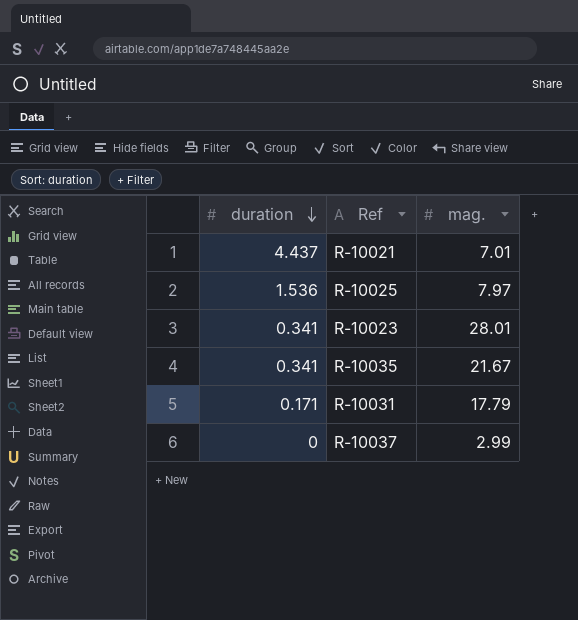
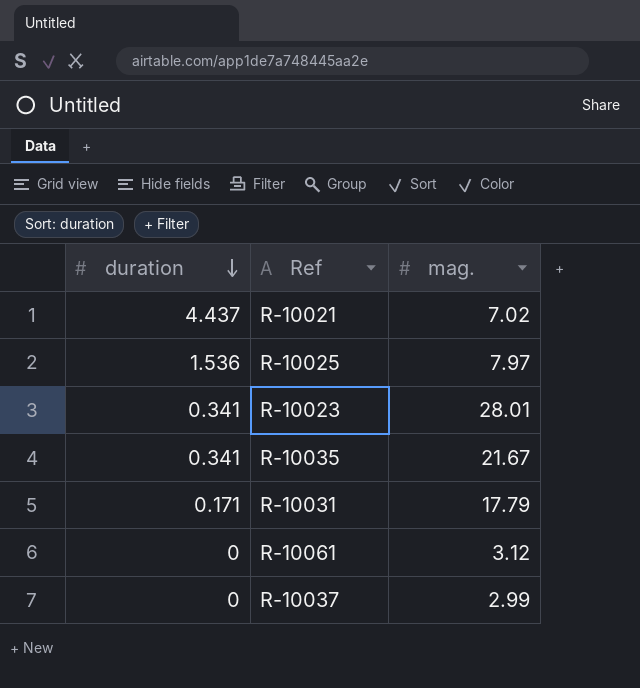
R-10021 | mag.: 7.01 -> 7.02
row R-10061: none -> 0 | 3.12

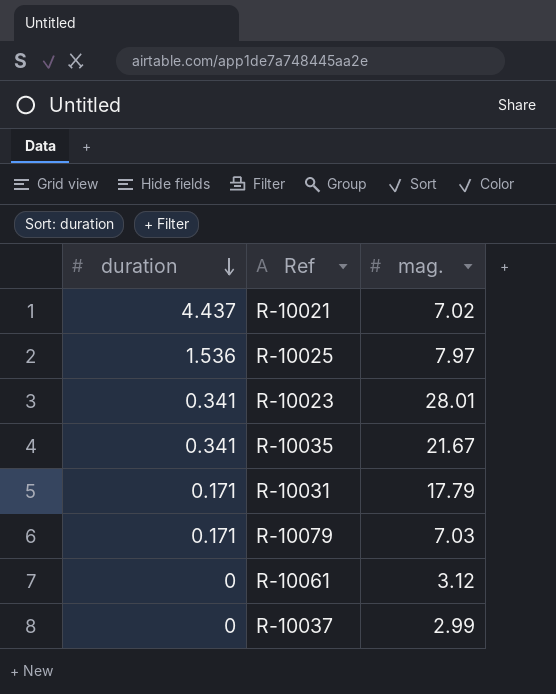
row R-10079: none -> 0.171 | 7.03

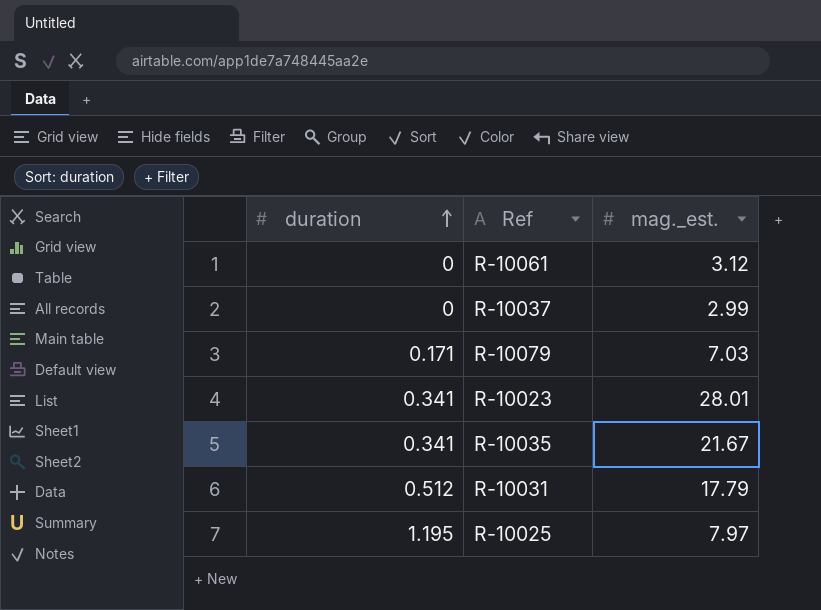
row order: duration descending -> duration ascending
column name: mag. -> mag._est.
row R-10021: 4.437 | 7.02 -> none
R-10031 | duration: 0.171 -> 0.512
R-10025 | duration: 1.536 -> 1.195

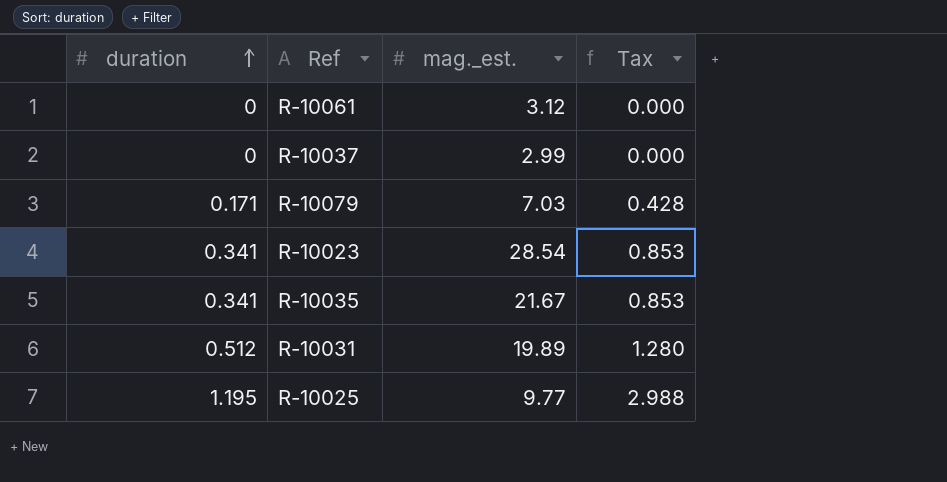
column Tax | formula: none -> [duration] * 2.5
R-10023 | mag._est.: 28.01 -> 28.54
R-10031 | mag._est.: 17.79 -> 19.89
R-10025 | mag._est.: 7.97 -> 9.77

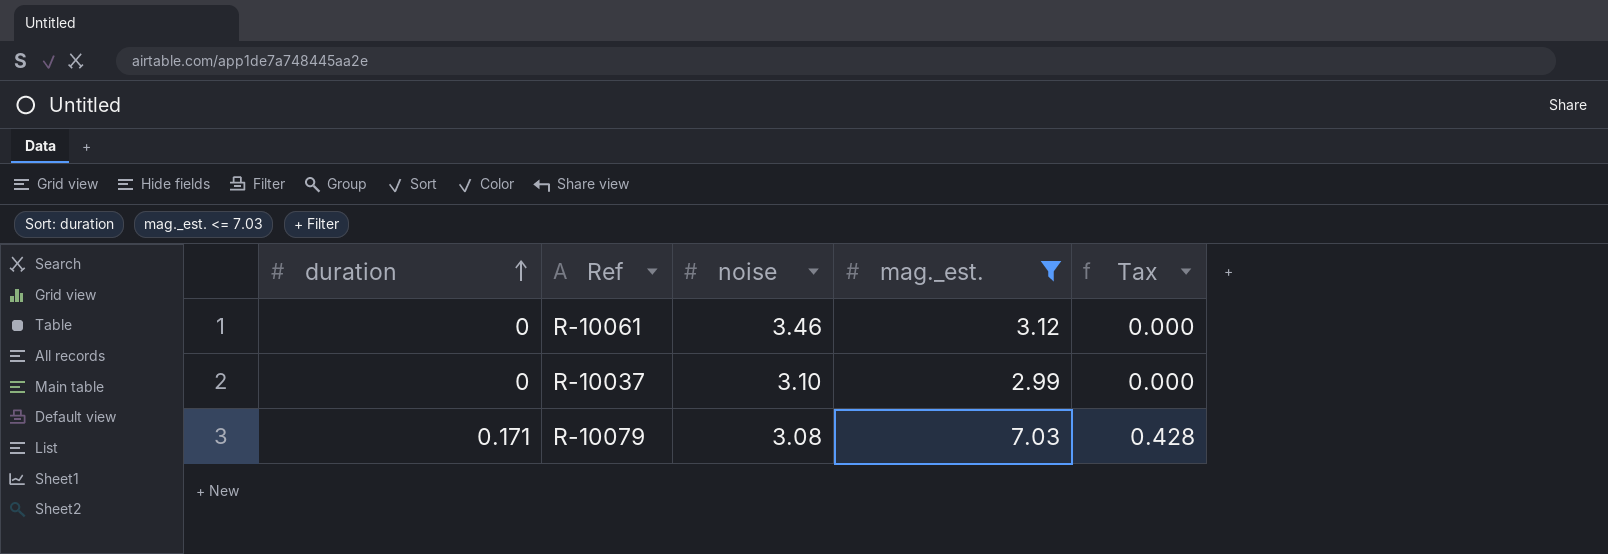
filter: none -> mag._est. <= 7.03
column noise | position: none -> 3

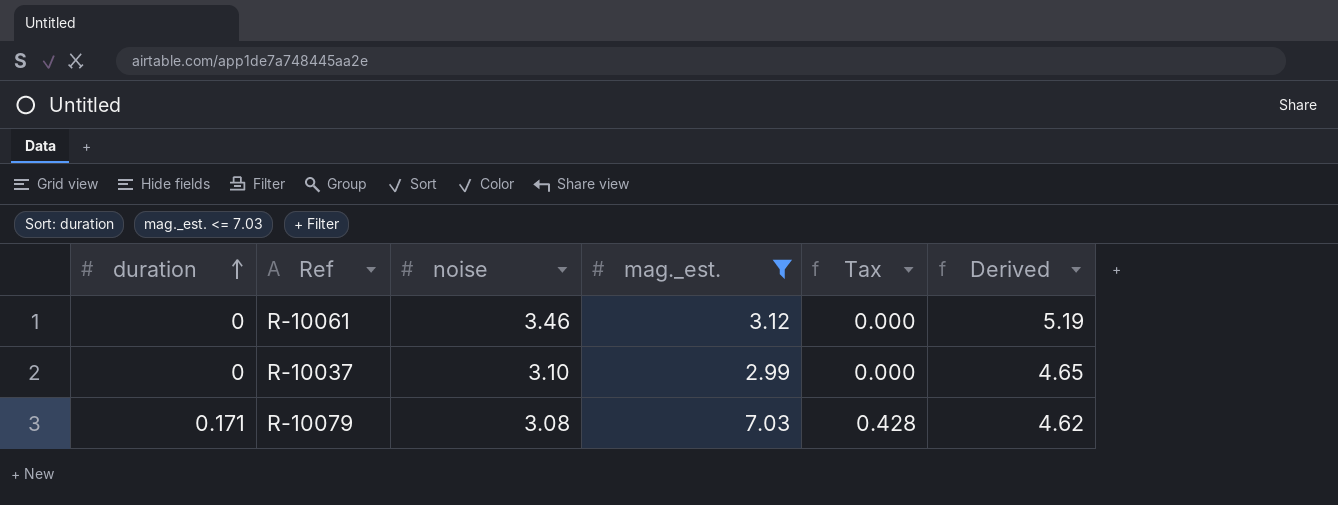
column Derived | formula: none -> [noise] * 1.5

